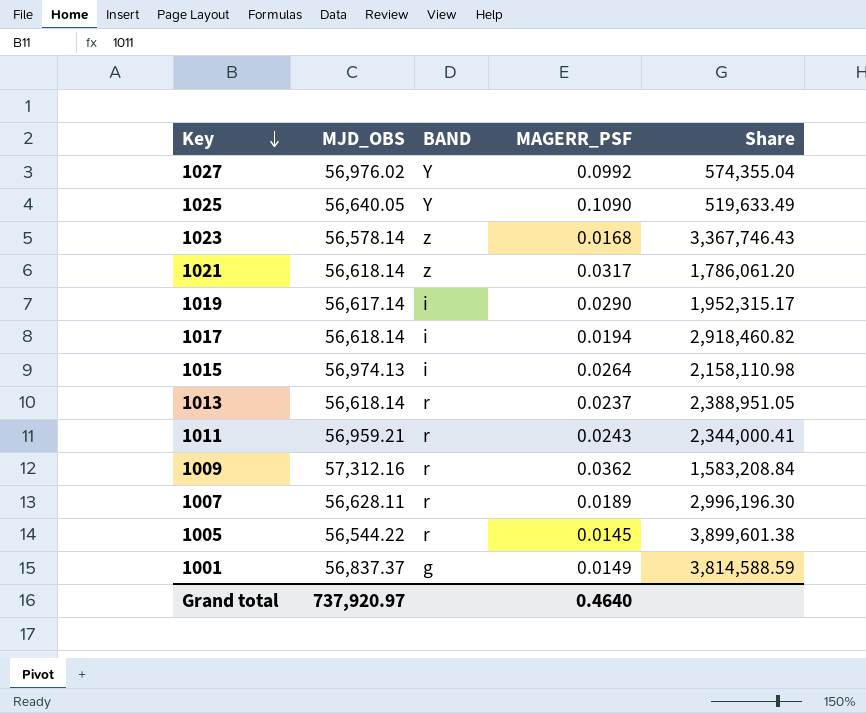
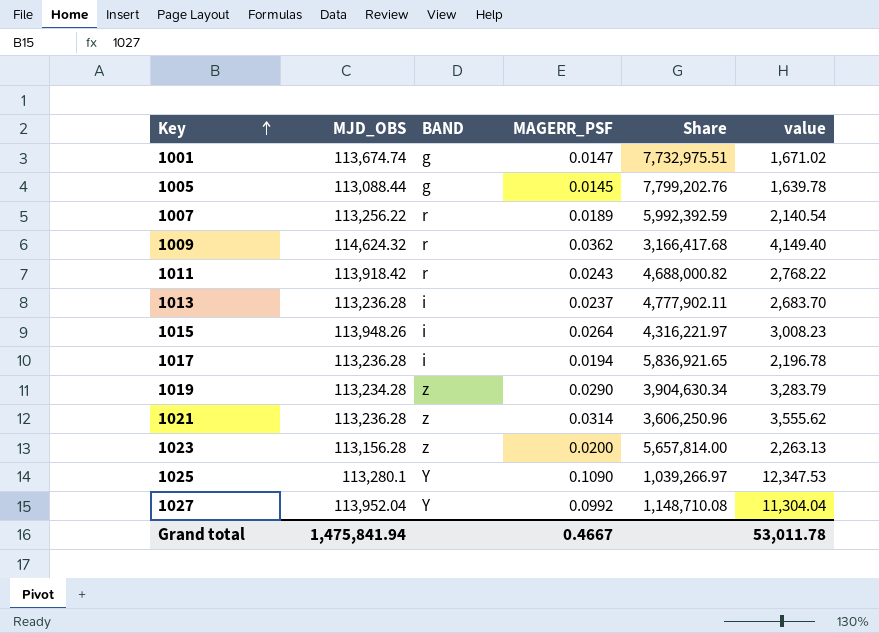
row order: Key descending -> Key ascending
column value | formula: none -> [MJD_OBS] * [MAGERR_PSF]
1001 | MJD_OBS: 56,837.37 -> 113,674.74
1001 | MAGERR_PSF: 0.0149 -> 0.0147
1001 | Share: 3,814,588.59 -> 7,732,975.51
1005 | MJD_OBS: 56,544.22 -> 113,088.44
1005 | BAND: r -> g
1005 | Share: 3,899,601.38 -> 7,799,202.76
1007 | MJD_OBS: 56,628.11 -> 113,256.22
1007 | Share: 2,996,196.30 -> 5,992,392.59
1009 | MJD_OBS: 57,312.16 -> 114,624.32
1009 | Share: 1,583,208.84 -> 3,166,417.68
1011 | MJD_OBS: 56,959.21 -> 113,918.42
1011 | Share: 2,344,000.41 -> 4,688,000.82
1013 | MJD_OBS: 56,618.14 -> 113,236.28
1013 | BAND: r -> i
1013 | Share: 2,388,951.05 -> 4,777,902.11
1015 | MJD_OBS: 56,974.13 -> 113,948.26
1015 | Share: 2,158,110.98 -> 4,316,221.97
1017 | MJD_OBS: 56,618.14 -> 113,236.28
1017 | Share: 2,918,460.82 -> 5,836,921.65
1019 | MJD_OBS: 56,617.14 -> 113,234.28
1019 | BAND: i -> z
1019 | Share: 1,952,315.17 -> 3,904,630.34
1021 | MJD_OBS: 56,618.14 -> 113,236.28
1021 | MAGERR_PSF: 0.0317 -> 0.0314
1021 | Share: 1,786,061.20 -> 3,606,250.96
1023 | MJD_OBS: 56,578.14 -> 113,156.28
1023 | MAGERR_PSF: 0.0168 -> 0.0200
1023 | Share: 3,367,746.43 -> 5,657,814.00
1025 | MJD_OBS: 56,640.05 -> 113,280.1
1025 | Share: 519,633.49 -> 1,039,266.97
1027 | MJD_OBS: 56,976.02 -> 113,952.04
1027 | Share: 574,355.04 -> 1,148,710.08
Grand total | MJD_OBS: 737,920.97 -> 1,475,841.94
Grand total | MAGERR_PSF: 0.4640 -> 0.4667

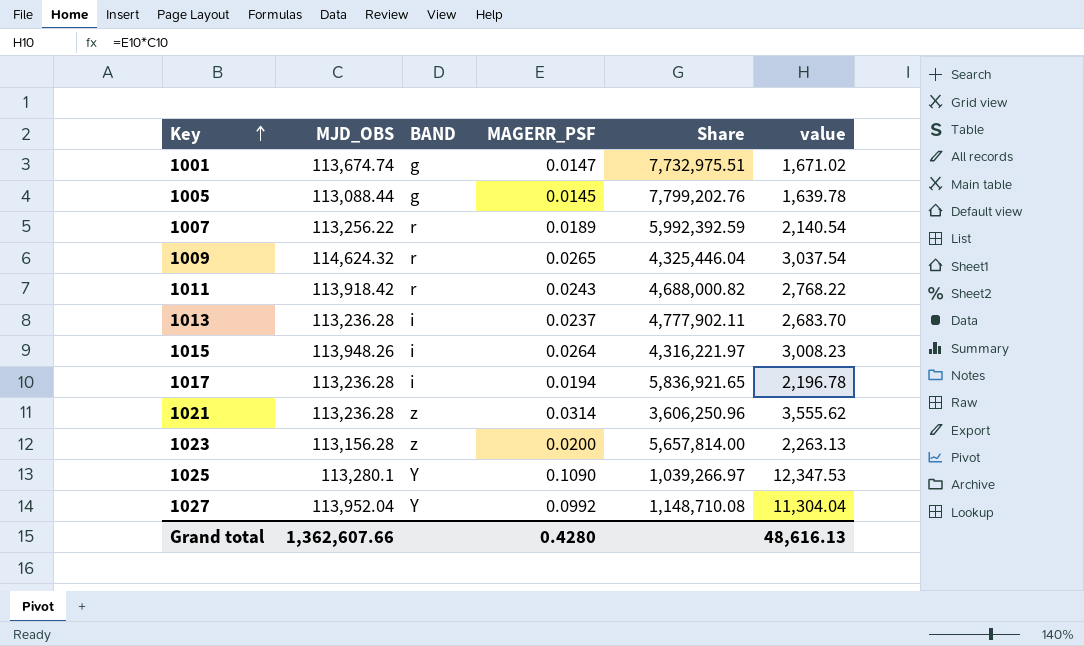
row 1019: 113,234.28 | z | 0.0290 | 3,904,630.34 | 3,283.79 -> none
1009 | MAGERR_PSF: 0.0362 -> 0.0265
1009 | Share: 3,166,417.68 -> 4,325,446.04
1009 | value: 4,149.40 -> 3,037.54
Grand total | MJD_OBS: 1,475,841.94 -> 1,362,607.66
Grand total | MAGERR_PSF: 0.4667 -> 0.4280
Grand total | value: 53,011.78 -> 48,616.13

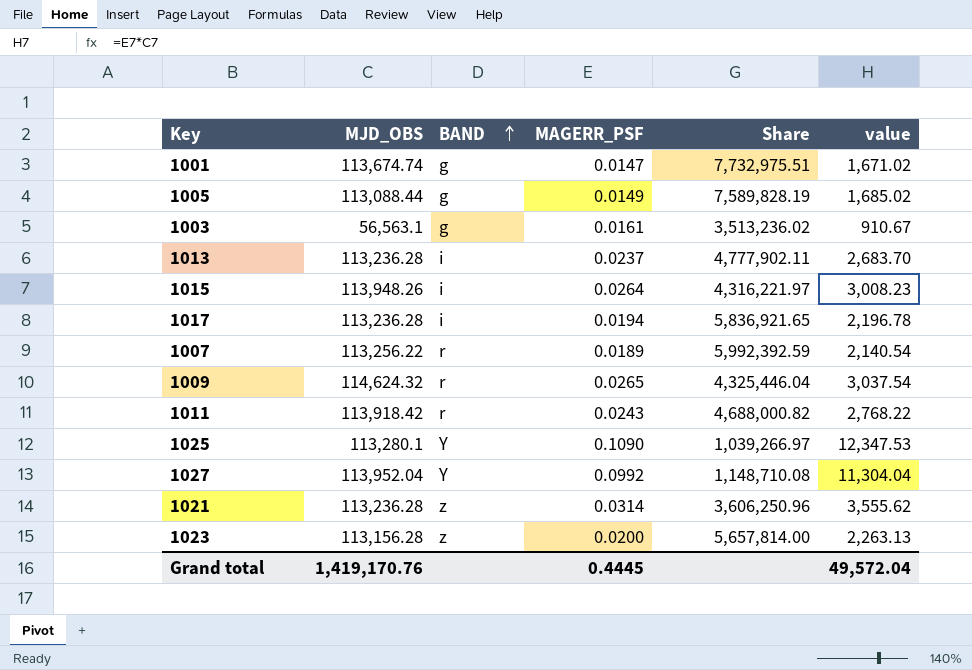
row order: Key ascending -> BAND ascending
1005 | MAGERR_PSF: 0.0145 -> 0.0149
1005 | Share: 7,799,202.76 -> 7,589,828.19
1005 | value: 1,639.78 -> 1,685.02
row 1003: none -> 56,563.1 | g | 0.0161 | 3,513,236.02 | 910.67
Grand total | MJD_OBS: 1,362,607.66 -> 1,419,170.76
Grand total | MAGERR_PSF: 0.4280 -> 0.4445
Grand total | value: 48,616.13 -> 49,572.04

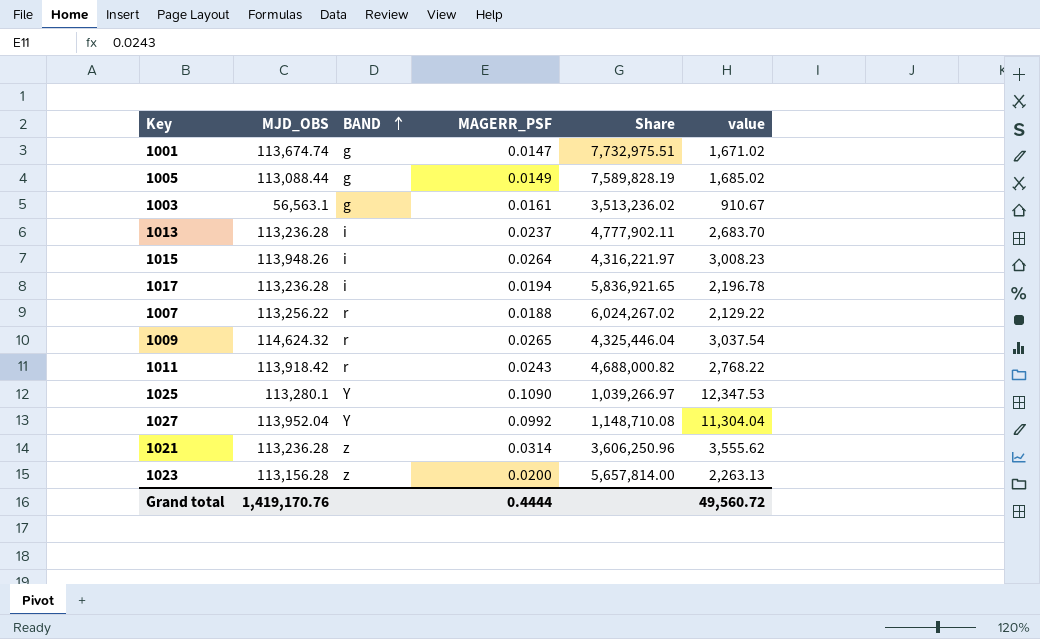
1007 | MAGERR_PSF: 0.0189 -> 0.0188
1007 | Share: 5,992,392.59 -> 6,024,267.02
1007 | value: 2,140.54 -> 2,129.22
Grand total | MAGERR_PSF: 0.4445 -> 0.4444
Grand total | value: 49,572.04 -> 49,560.72

